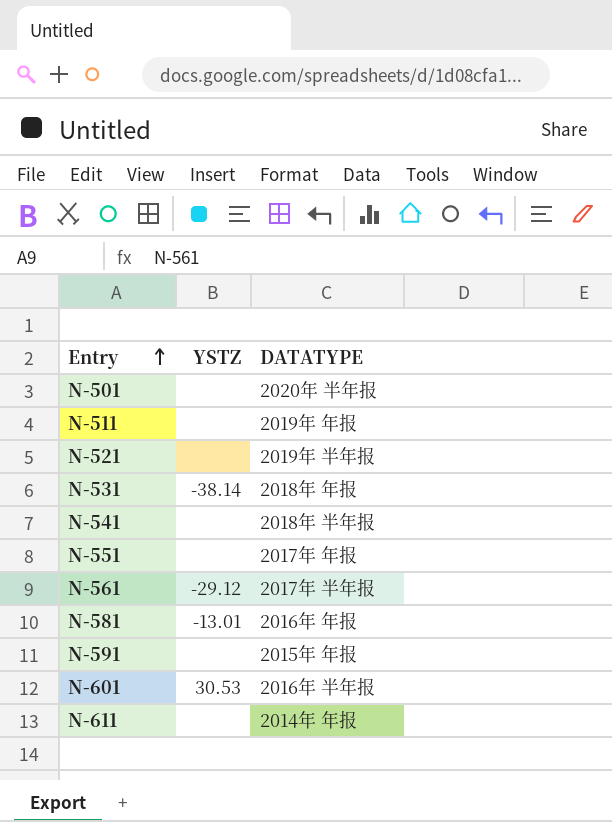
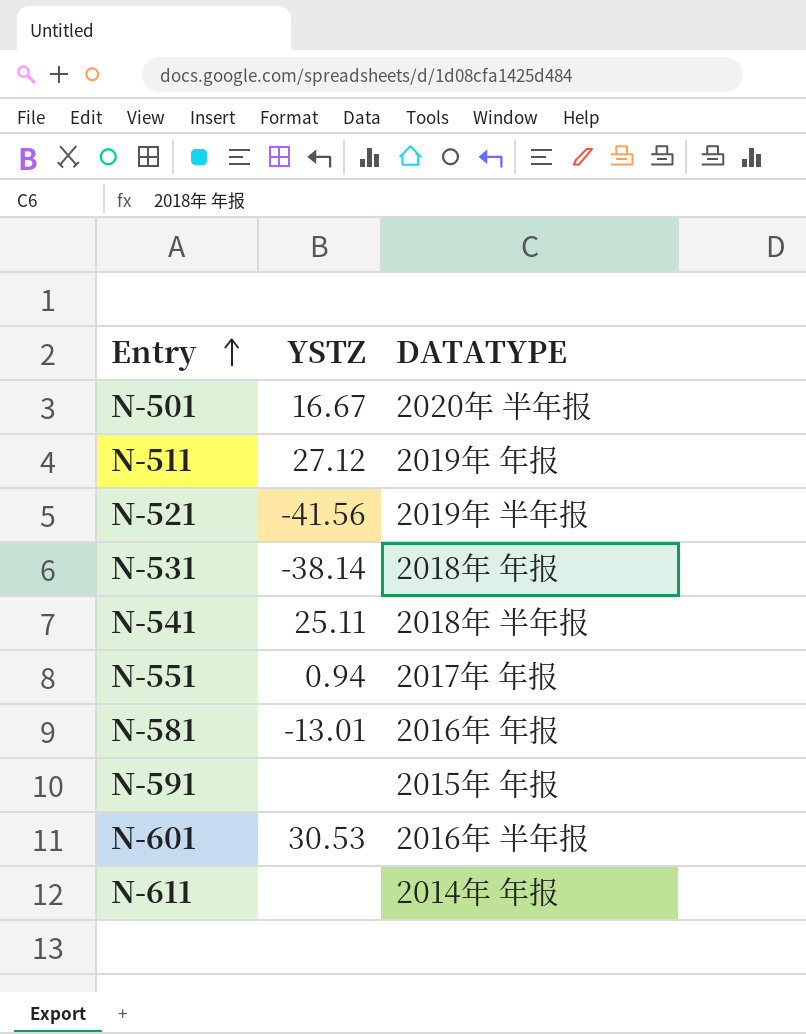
row N-561: -29.12 | 2017年 半年报 -> none
N-501 | YSTZ: none -> 16.67
N-511 | YSTZ: none -> 27.12
N-521 | YSTZ: none -> -41.56
N-541 | YSTZ: none -> 25.11
N-551 | YSTZ: none -> 0.94

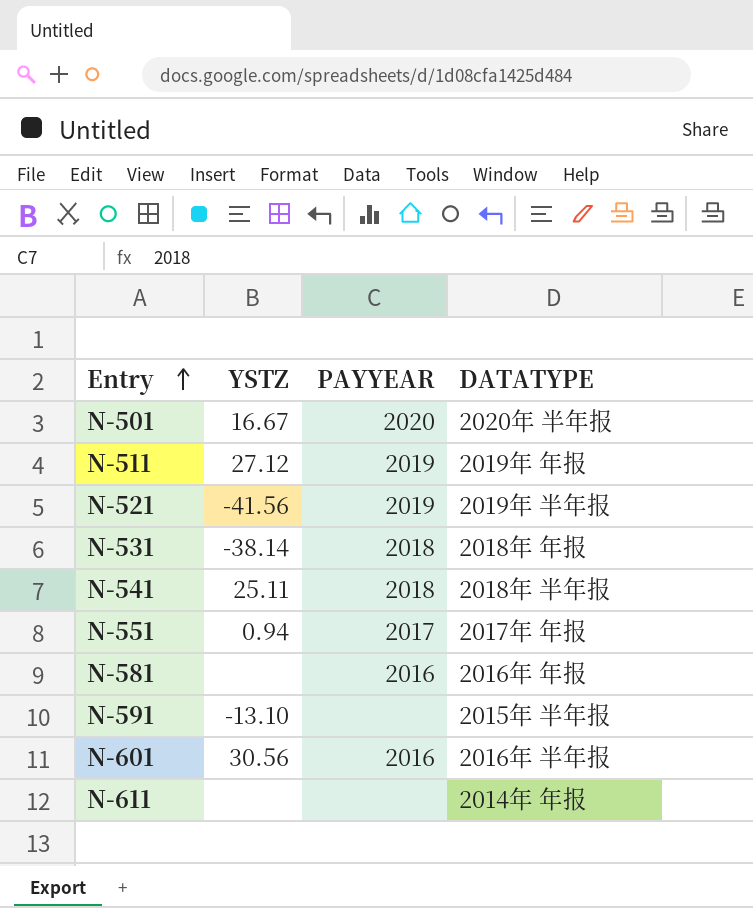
column PAYYEAR | position: none -> 3
N-581 | YSTZ: -13.01 -> none
N-591 | YSTZ: none -> -13.10
N-591 | DATATYPE: 2015年 年报 -> 2015年 半年报
N-601 | YSTZ: 30.53 -> 30.56

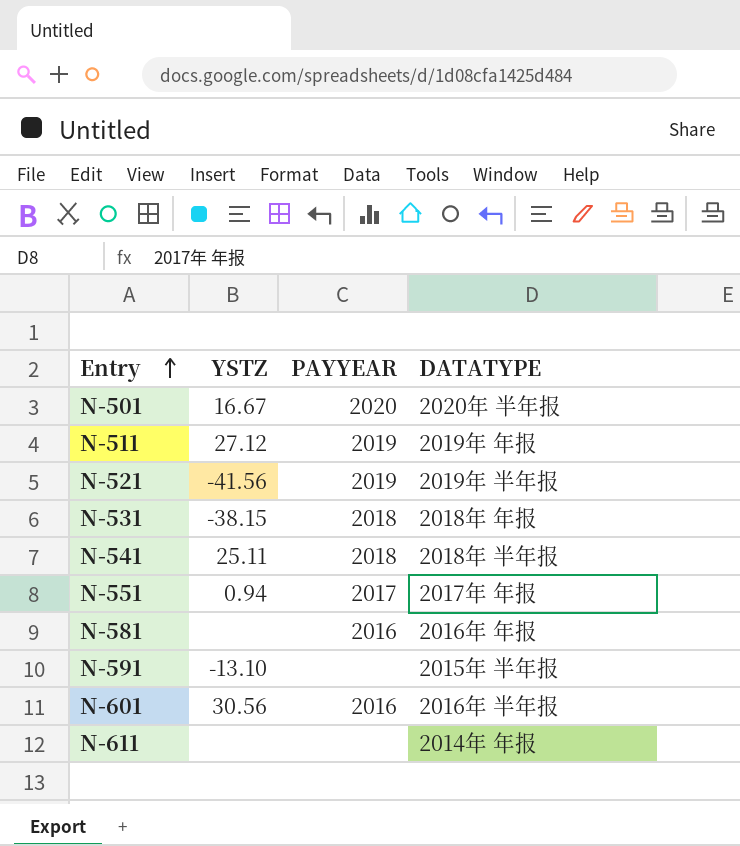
N-531 | YSTZ: -38.14 -> -38.15

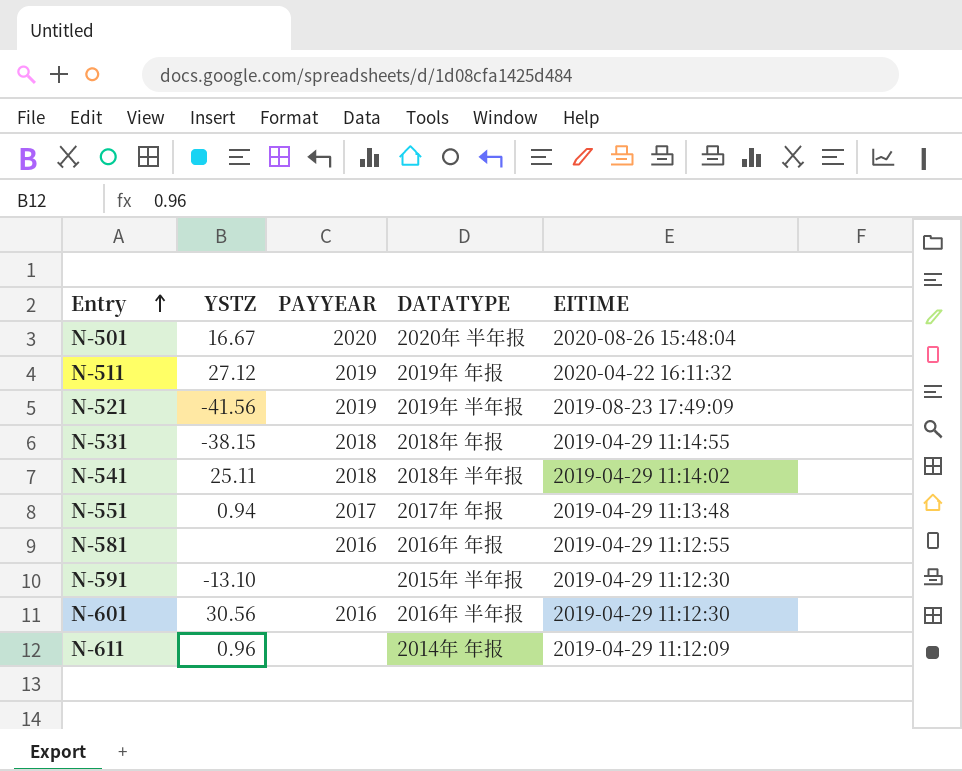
column EITIME | position: none -> 5
N-611 | YSTZ: none -> 0.96

